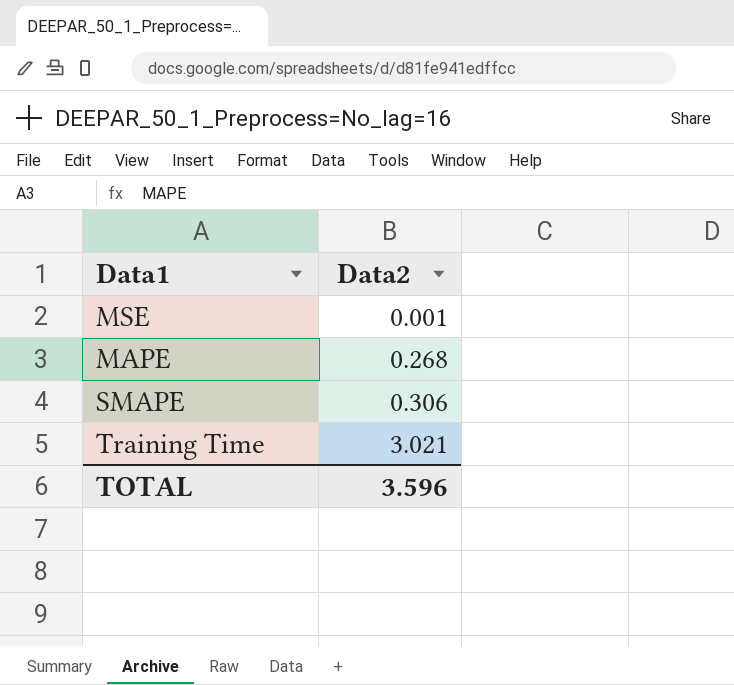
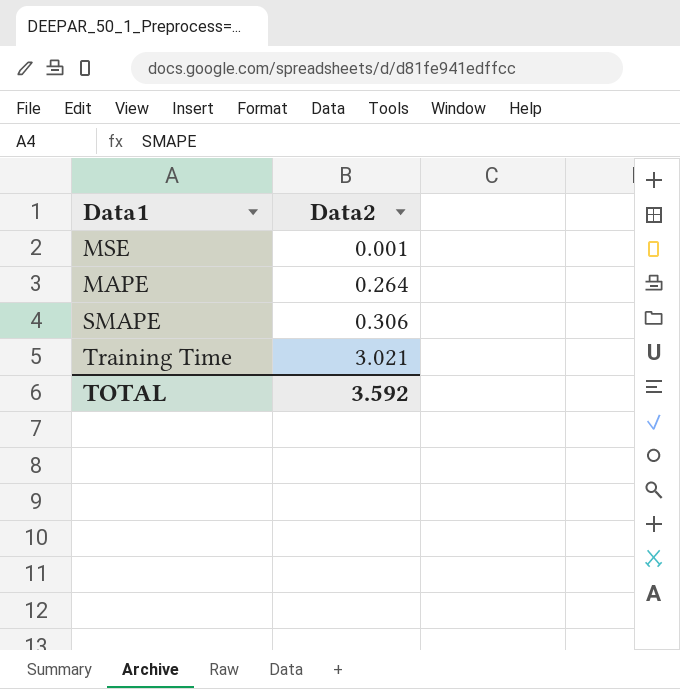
MAPE | Data2: 0.268 -> 0.264
TOTAL | Data2: 3.596 -> 3.592

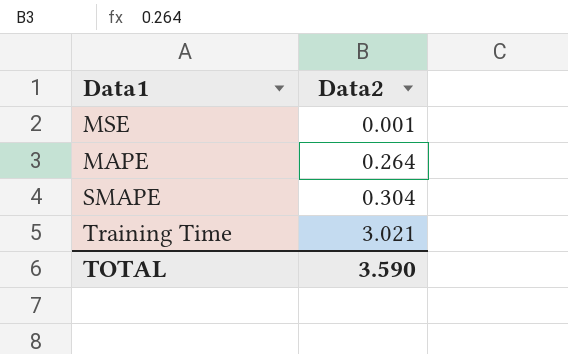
SMAPE | Data2: 0.306 -> 0.304
TOTAL | Data2: 3.592 -> 3.590

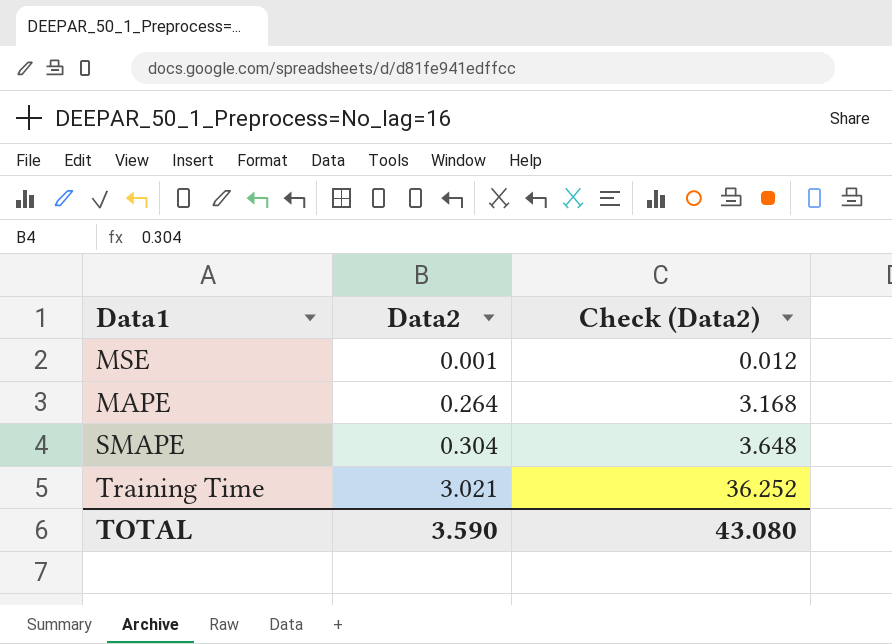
column Check (Data2) | formula: none -> [Data2] * 12

